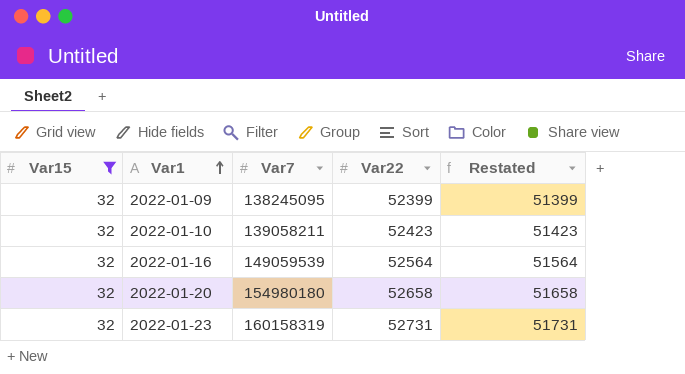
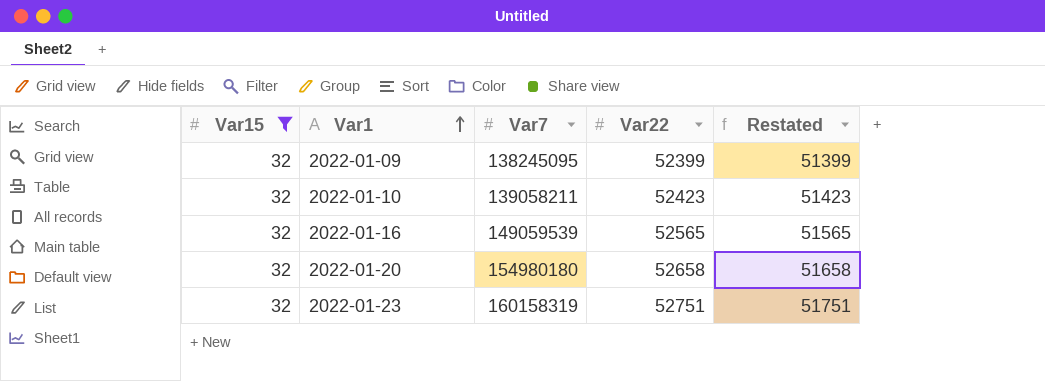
2022-01-16 | Var22: 52564 -> 52565
2022-01-16 | Restated: 51564 -> 51565
2022-01-23 | Var22: 52731 -> 52751
2022-01-23 | Restated: 51731 -> 51751

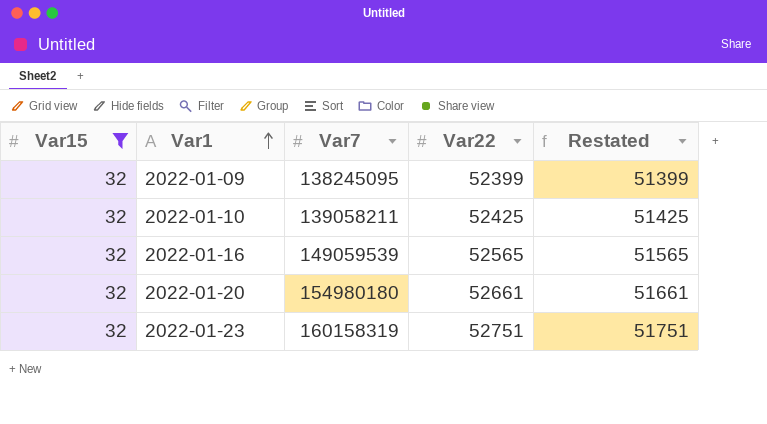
2022-01-10 | Var22: 52423 -> 52425
2022-01-10 | Restated: 51423 -> 51425
2022-01-20 | Var22: 52658 -> 52661
2022-01-20 | Restated: 51658 -> 51661

